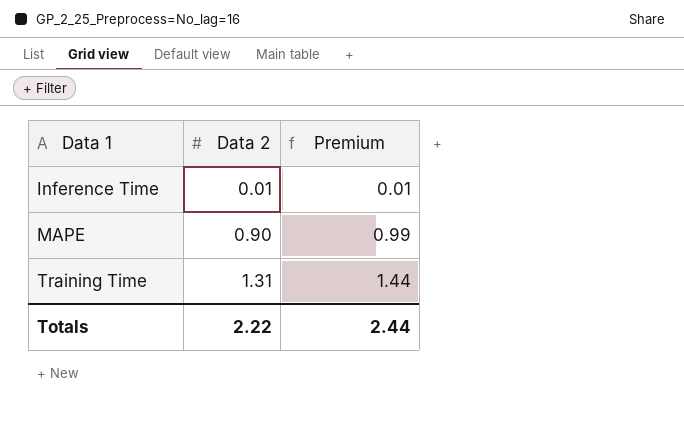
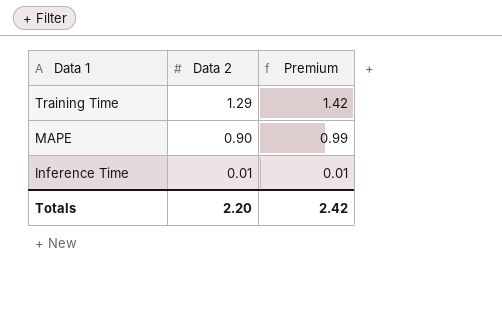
row order: Data 1 ascending -> Data 1 descending
Training Time | Data 2: 1.31 -> 1.29
Training Time | Premium: 1.44 -> 1.42
Totals | Data 2: 2.22 -> 2.20
Totals | Premium: 2.44 -> 2.42

